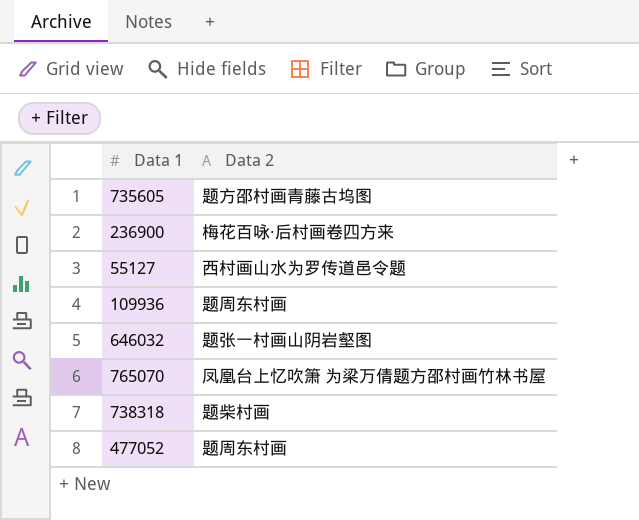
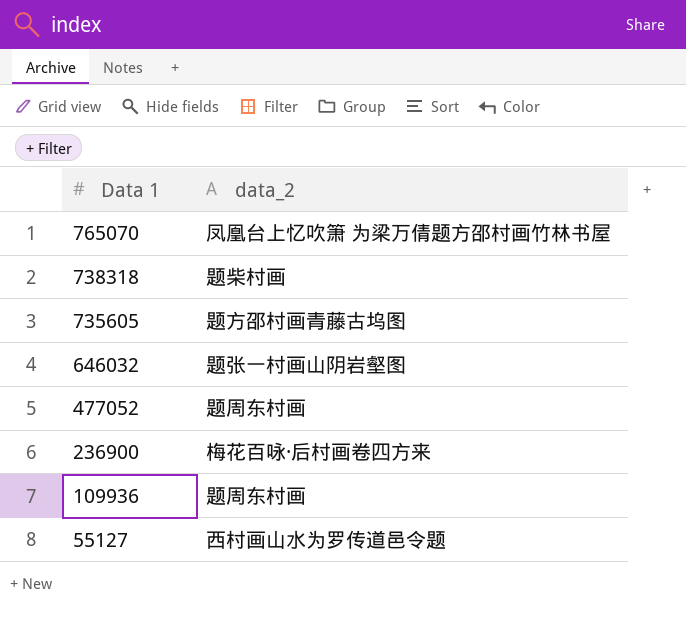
row order: none -> Data 1 descending
column name: Data 2 -> data_2

